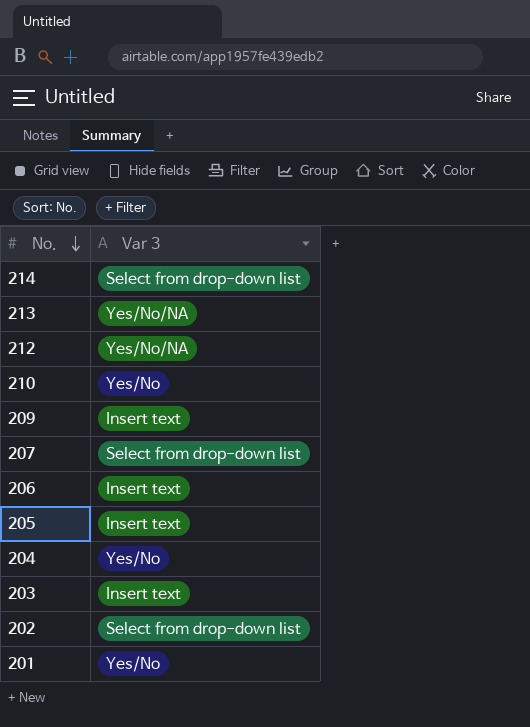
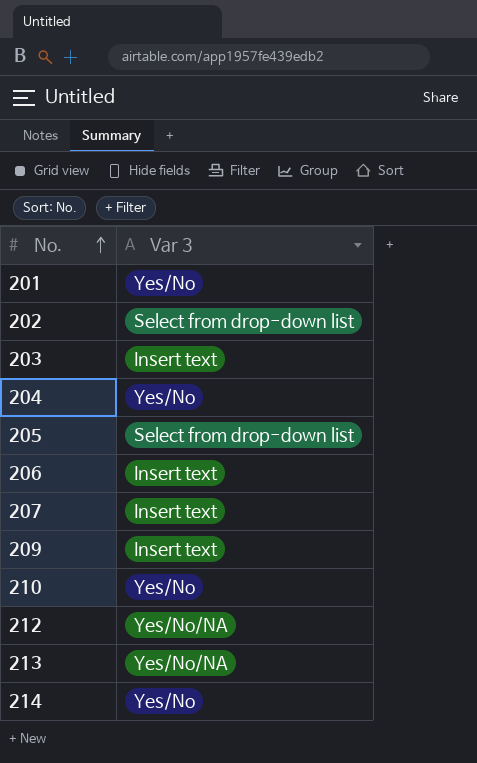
row order: No. descending -> No. ascending
205 | Var 3: Insert text -> Select from drop-down list
207 | Var 3: Select from drop-down list -> Insert text
214 | Var 3: Select from drop-down list -> Yes/No

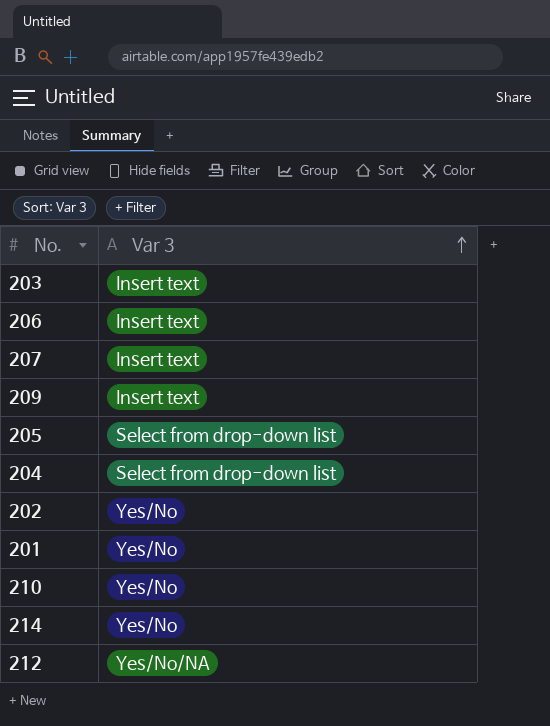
row order: No. ascending -> Var 3 ascending
row 213: Yes/No/NA -> none
204 | Var 3: Yes/No -> Select from drop-down list
202 | Var 3: Select from drop-down list -> Yes/No

